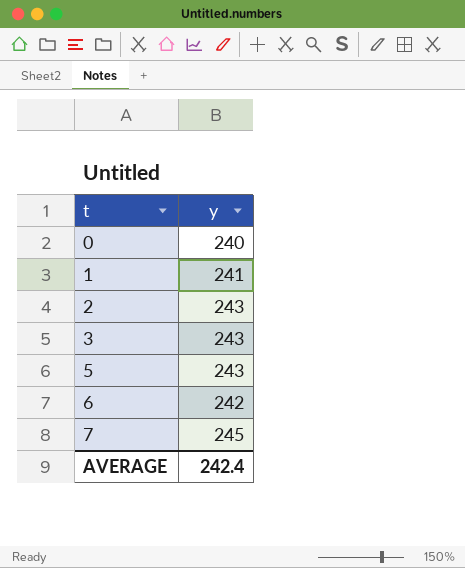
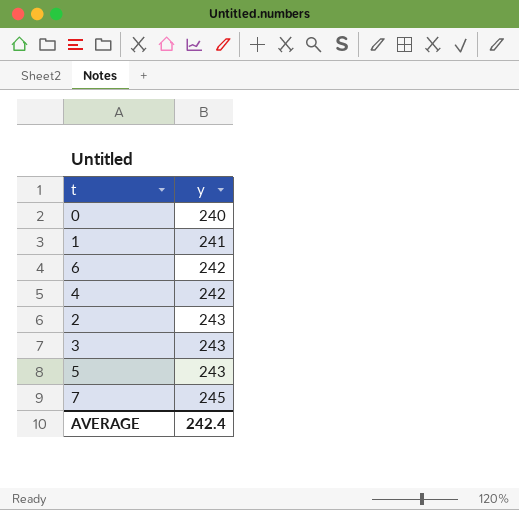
row order: t ascending -> y ascending
row 4: none -> 242

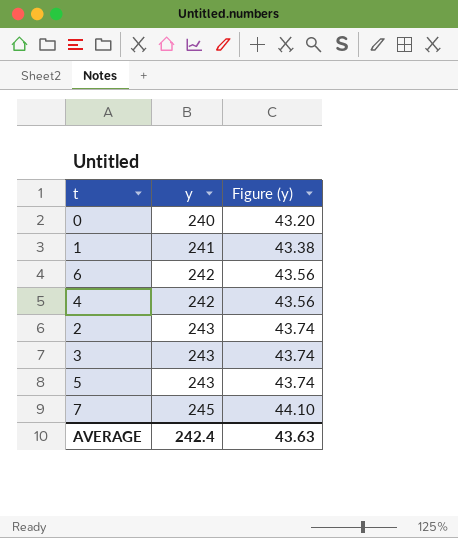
column Figure (y) | formula: none -> [y] * 0.18

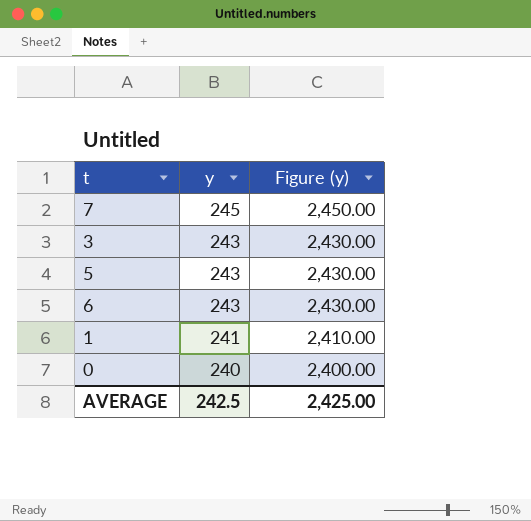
row order: y ascending -> y descending
column Figure (y) | formula: [y] * 0.18 -> [y] * 10
row 4: 242 | 43.56 -> none
row 2: 243 | 43.74 -> none
6 | y: 242 -> 243
AVERAGE | y: 242.4 -> 242.5
AVERAGE | Figure (y): 43.63 -> 2,425.00

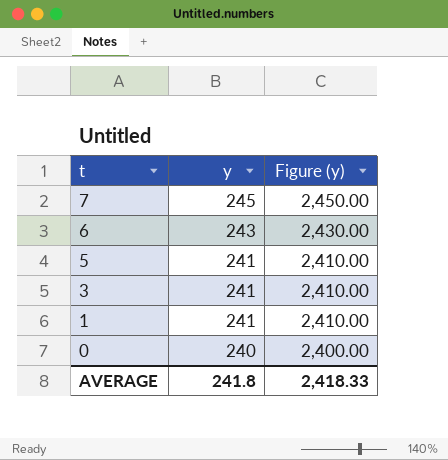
row order: y descending -> t descending
5 | y: 243 -> 241
5 | Figure (y): 2,430.00 -> 2,410.00
3 | y: 243 -> 241
3 | Figure (y): 2,430.00 -> 2,410.00
AVERAGE | y: 242.5 -> 241.8
AVERAGE | Figure (y): 2,425.00 -> 2,418.33

